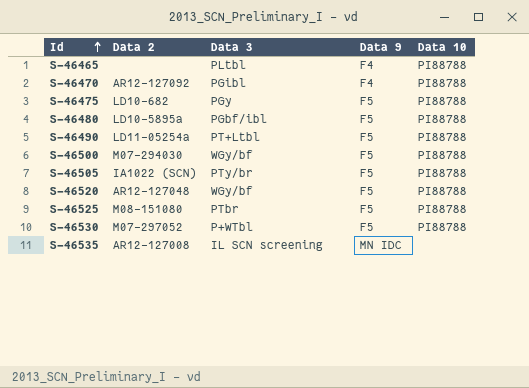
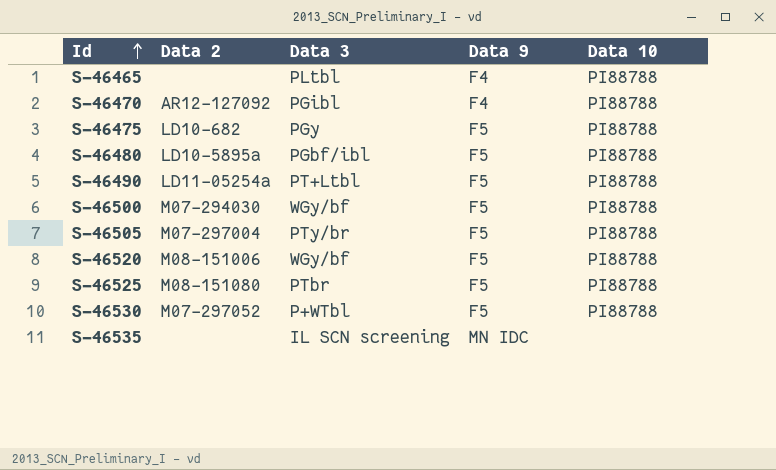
S-46505 | Data 2: IA1022 (SCN) -> M07-297004
S-46520 | Data 2: AR12-127048 -> M08-151006
S-46535 | Data 2: AR12-127008 -> none

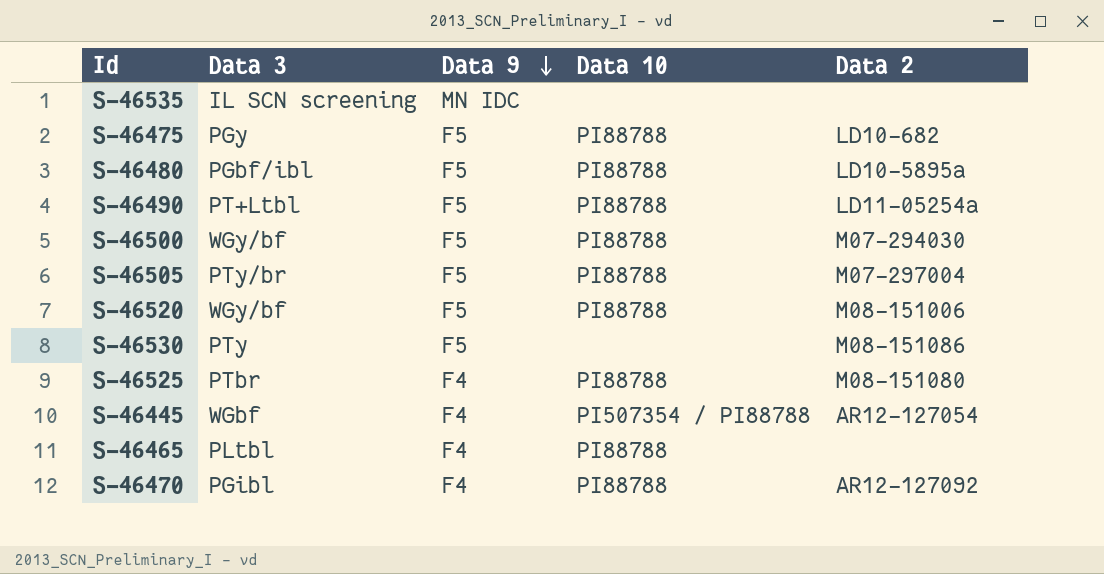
row order: Id ascending -> Data 9 descending
column Data 2 | position: 2 -> 5
S-46530 | Data 3: P+WTbl -> PTy
S-46530 | Data 10: PI88788 -> none
S-46530 | Data 2: M07-297052 -> M08-151086
S-46525 | Data 9: F5 -> F4
row S-46445: none -> WGbf | F4 | PI507354 / PI88788 | AR12-127054

